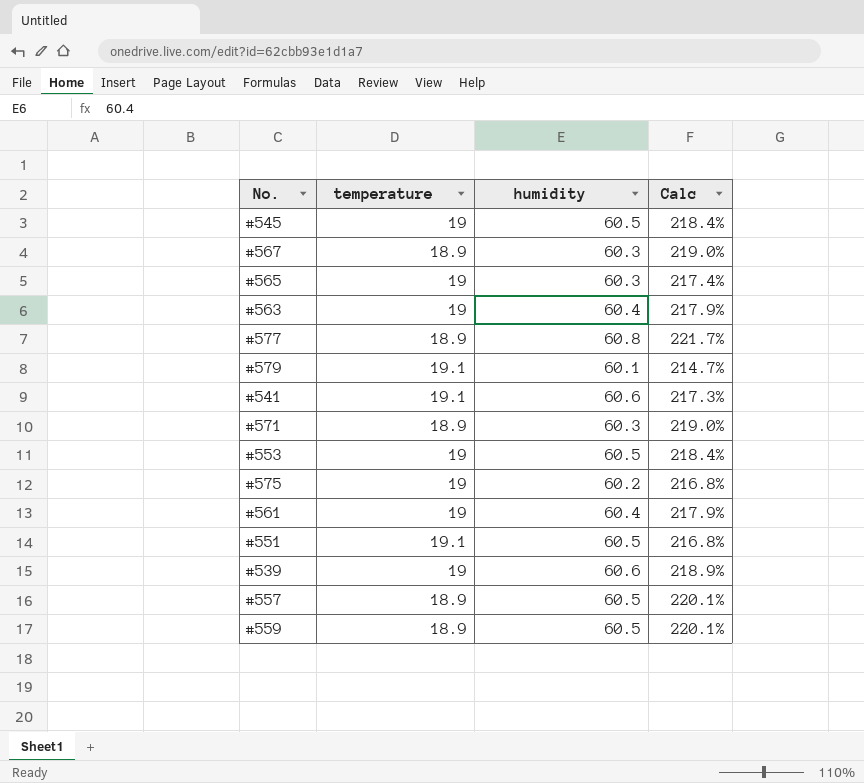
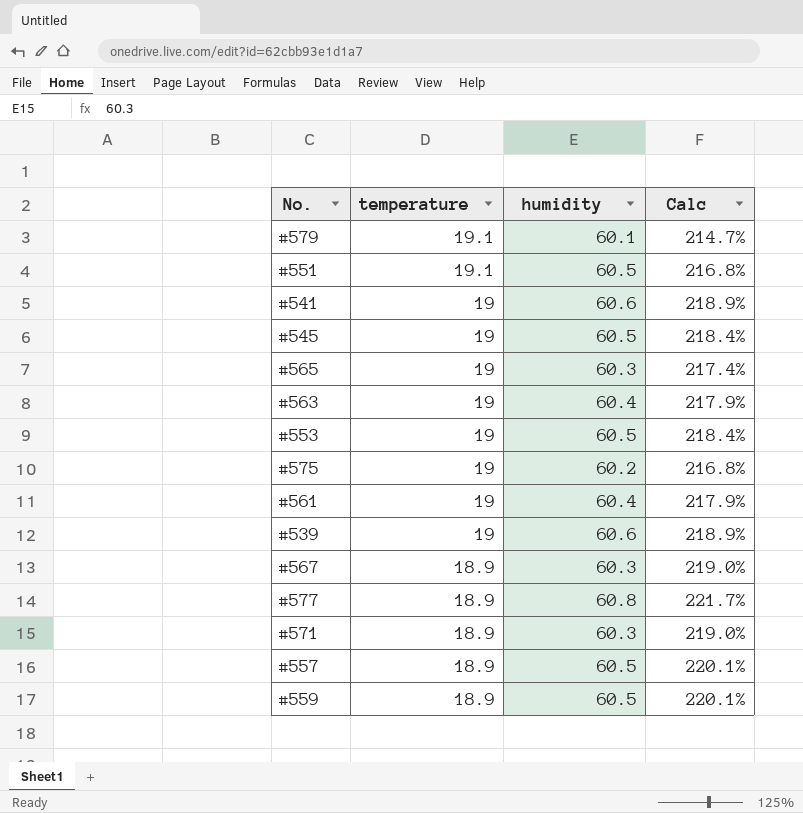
row order: none -> temperature descending
#541 | temperature: 19.1 -> 19
#541 | Calc: 217.3% -> 218.9%

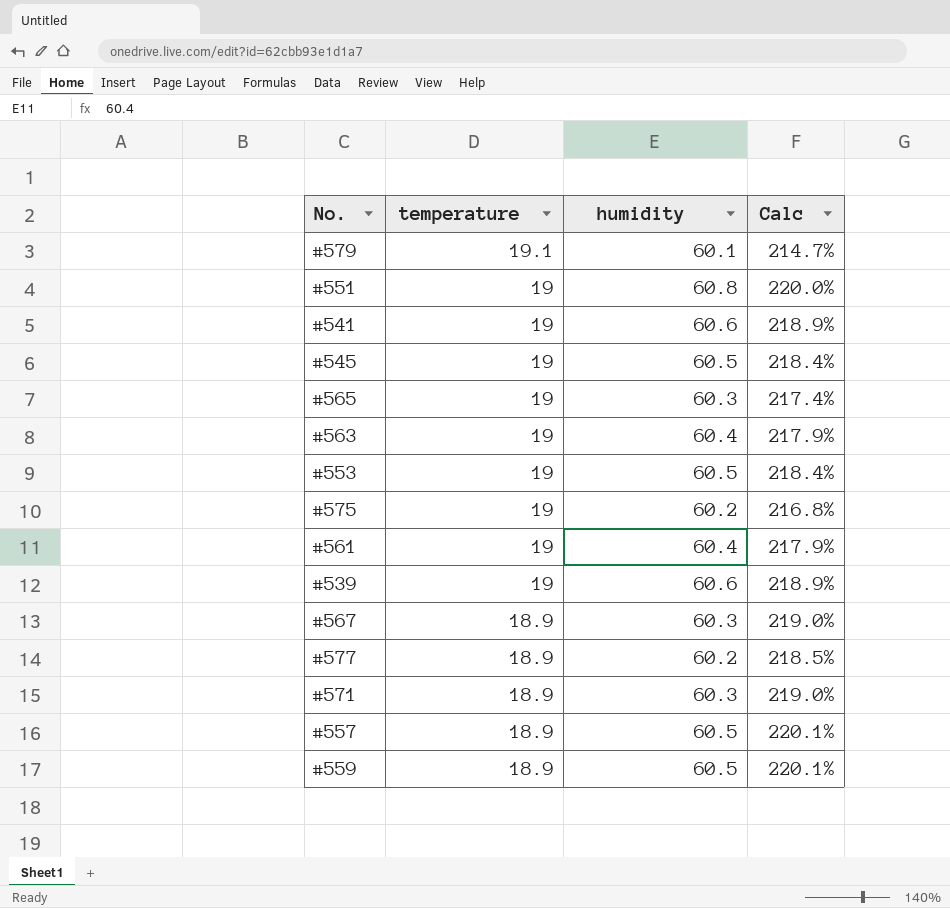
#551 | temperature: 19.1 -> 19
#551 | humidity: 60.5 -> 60.8
#551 | Calc: 216.8% -> 220.0%
#577 | humidity: 60.8 -> 60.2
#577 | Calc: 221.7% -> 218.5%

